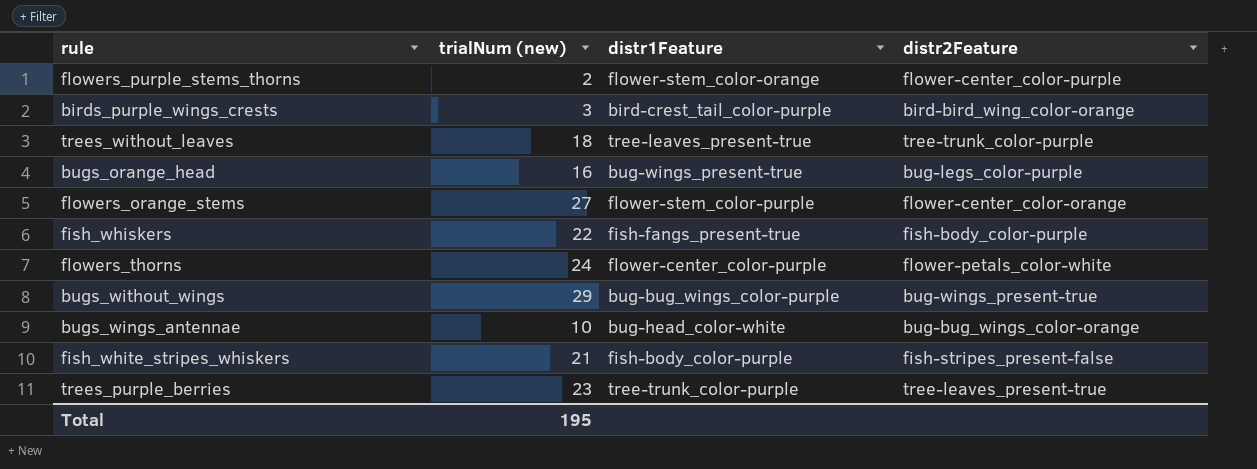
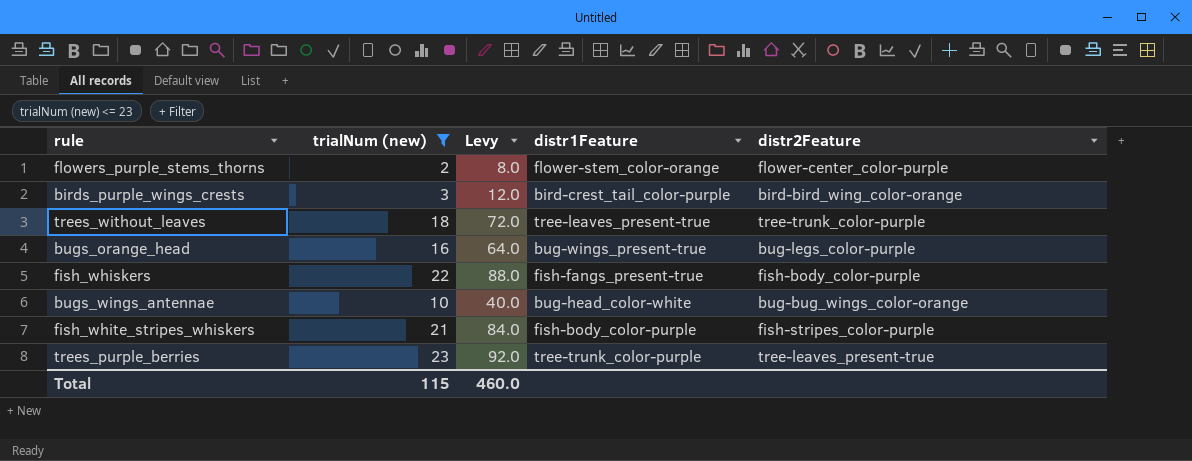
filter: none -> trialNum (new) <= 23
column Levy | formula: none -> [trialNum (new)] * 4
fish_white_stripes_whiskers | distr2Feature: fish-stripes_present-false -> fish-stripes_color-purple
Total | trialNum (new): 195 -> 115

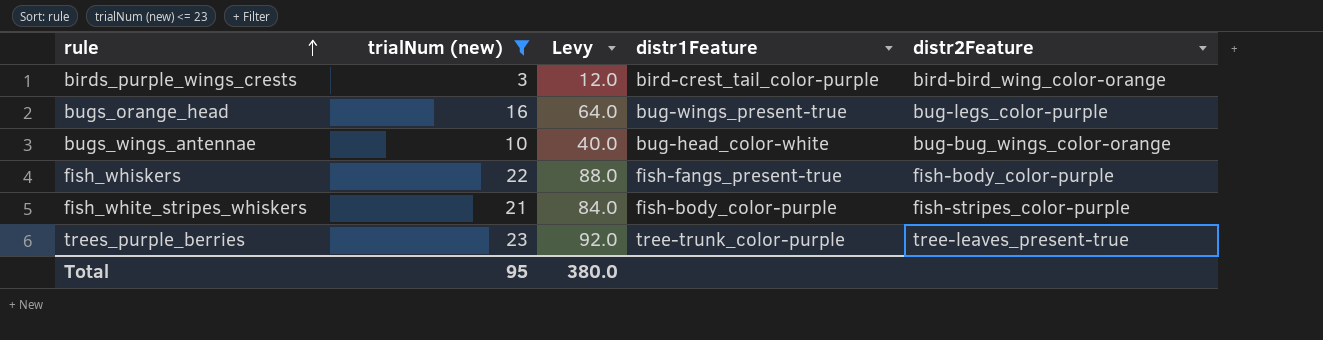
row order: none -> rule ascending
row flowers_purple_stems_thorns: 2 | 8.0 | flower-stem_color-orange | flower-center_color-purple -> none
row trees_without_leaves: 18 | 72.0 | tree-leaves_present-true | tree-trunk_color-purple -> none
Total | trialNum (new): 115 -> 95
Total | Levy: 460.0 -> 380.0

